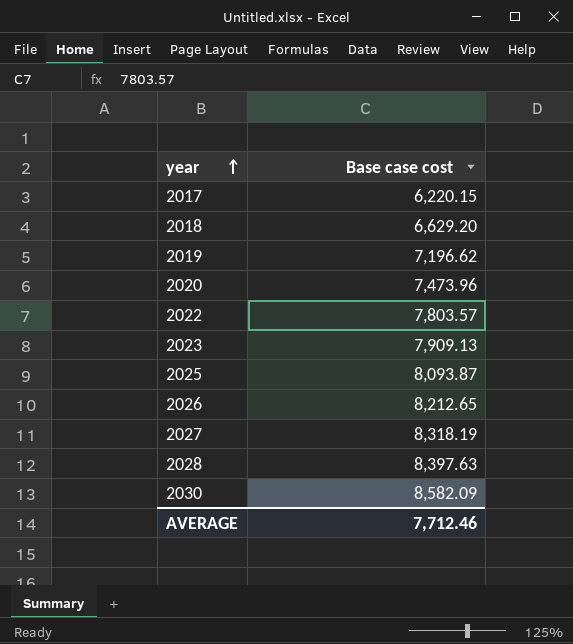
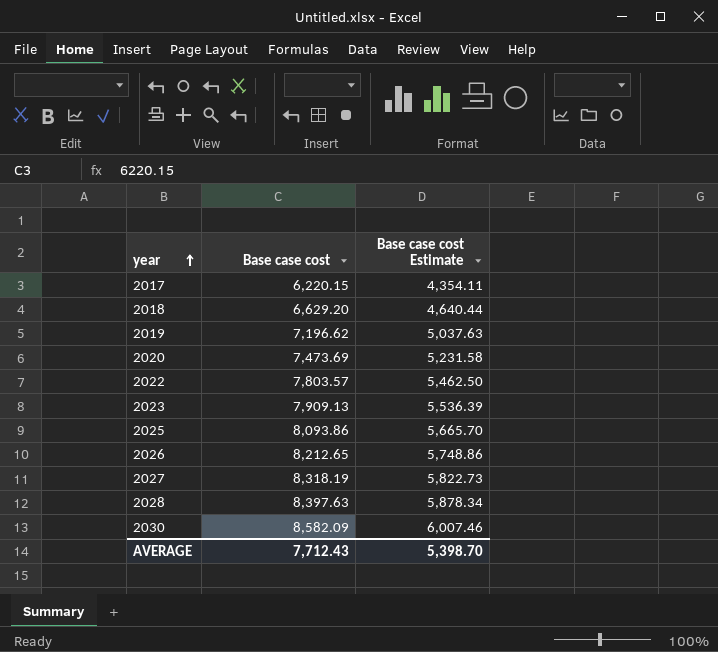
column Base case cost Estimate | formula: none -> [Base case cost] * 0.7
2020 | Base case cost: 7,473.96 -> 7,473.69
2025 | Base case cost: 8,093.87 -> 8,093.86
AVERAGE | Base case cost: 7,712.46 -> 7,712.43

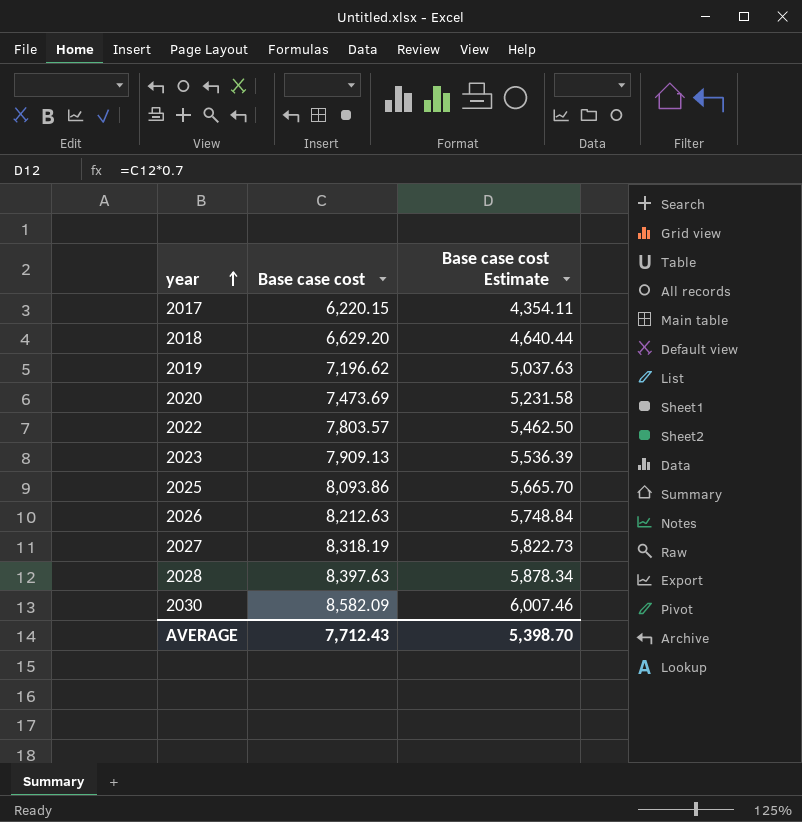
2026 | Base case cost: 8,212.65 -> 8,212.63
2026 | Base case cost Estimate: 5,748.86 -> 5,748.84

